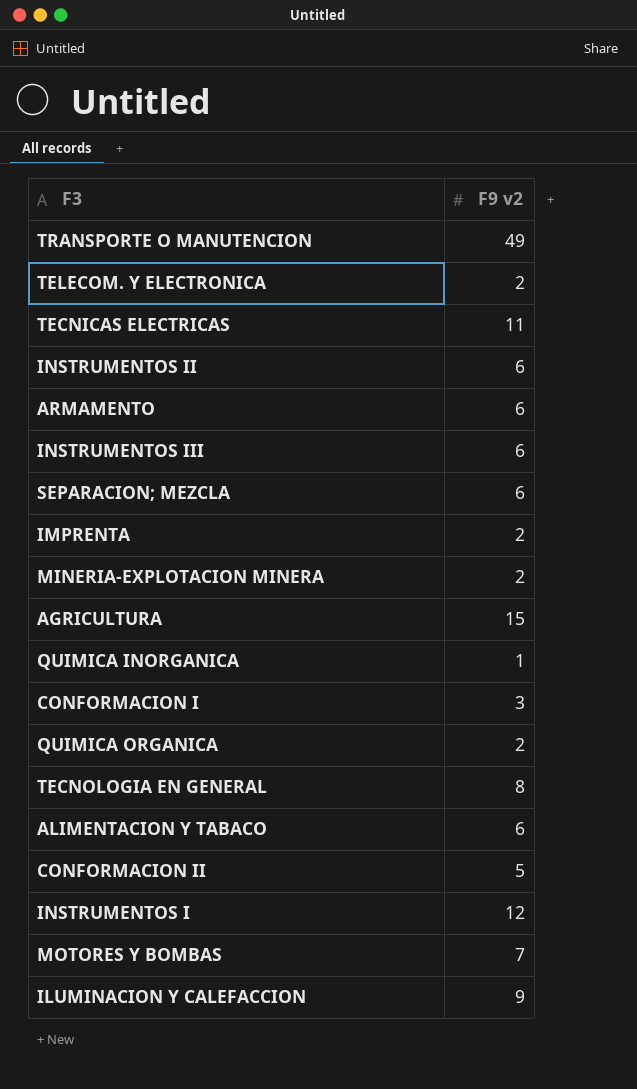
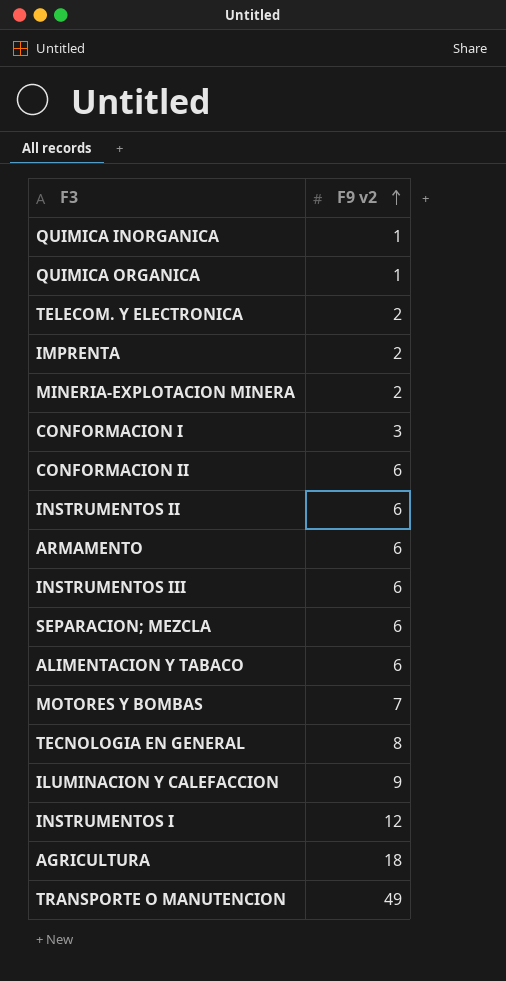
row order: none -> F9 v2 ascending
row TECNICAS ELECTRICAS: 11 -> none
QUIMICA ORGANICA | F9 v2: 2 -> 1
CONFORMACION II | F9 v2: 5 -> 6
AGRICULTURA | F9 v2: 15 -> 18

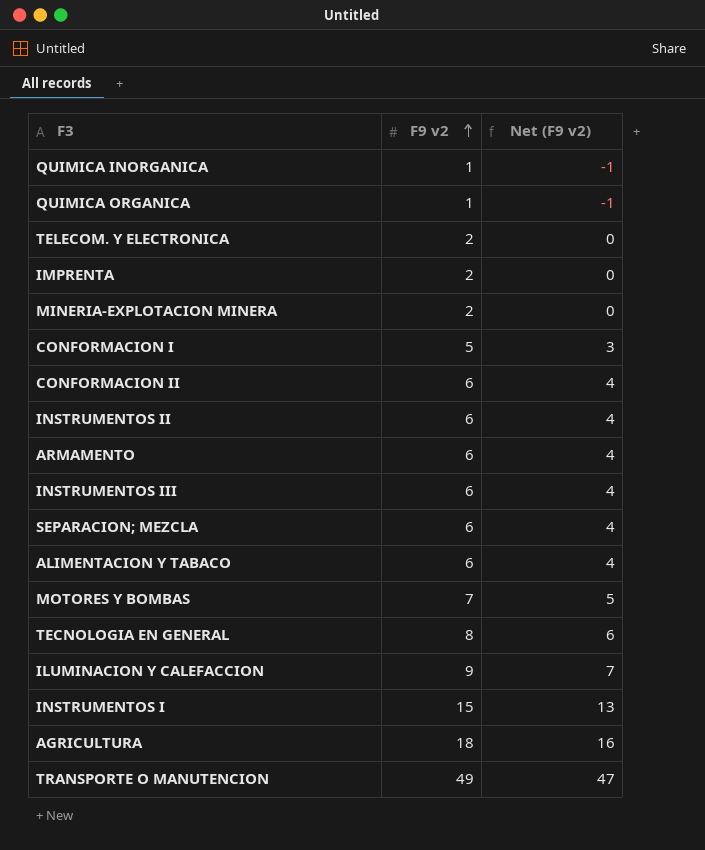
column Net (F9 v2) | formula: none -> [F9 v2] - 2
CONFORMACION I | F9 v2: 3 -> 5
INSTRUMENTOS I | F9 v2: 12 -> 15

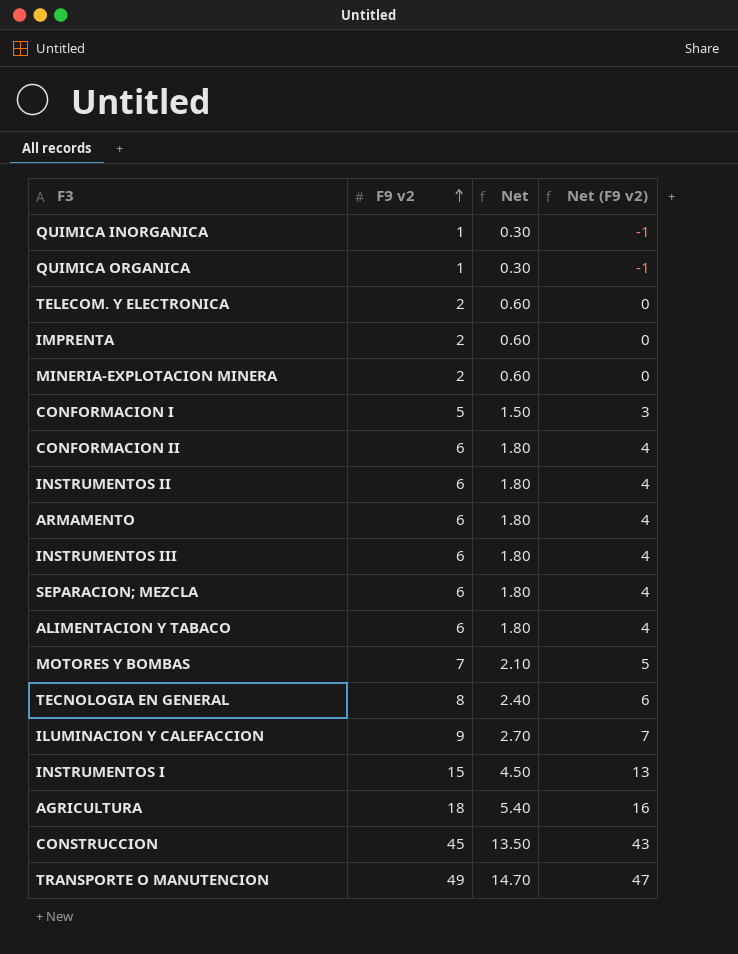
column Net | formula: none -> [F9 v2] * 0.3
row CONSTRUCCION: none -> 45 | 13.50 | 43

